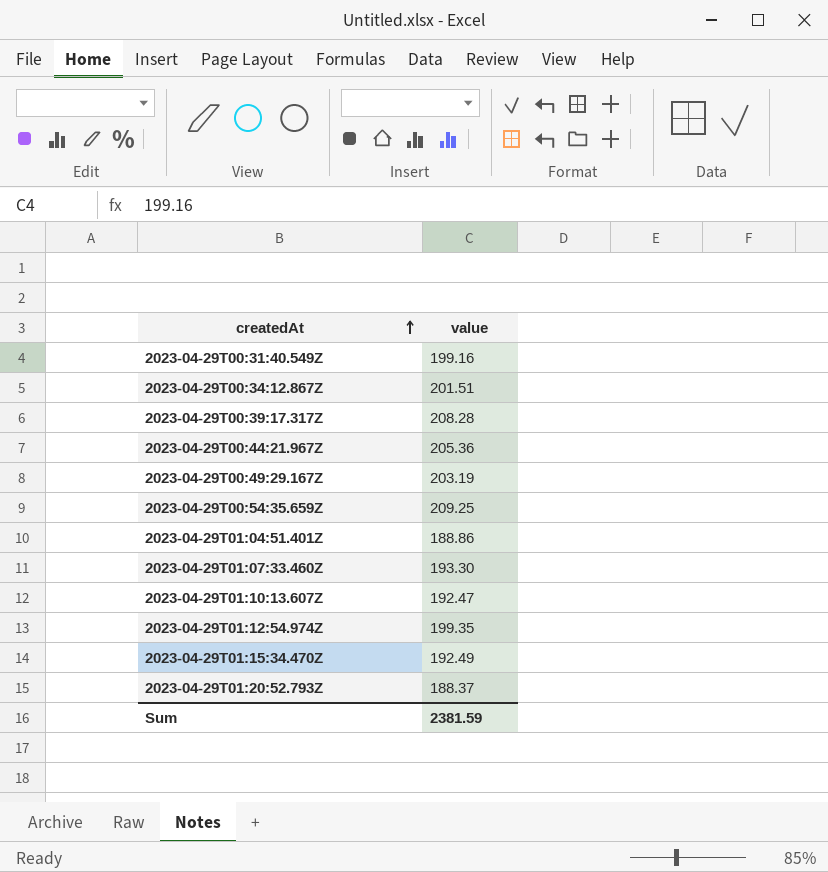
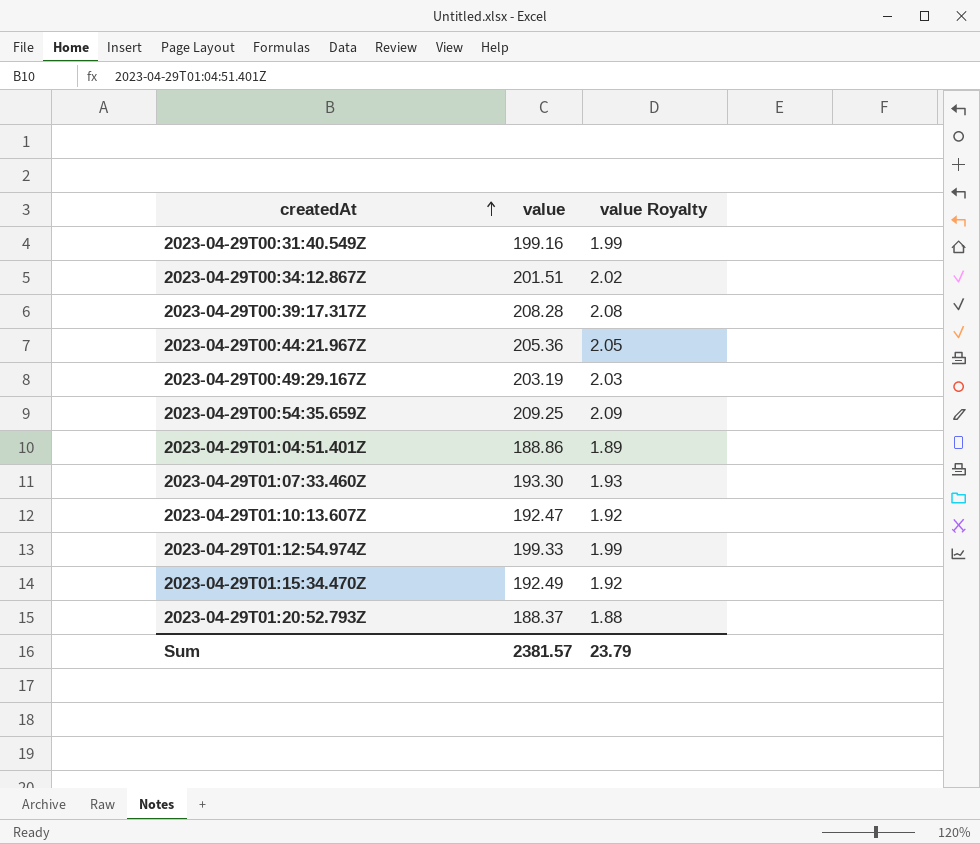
column value Royalty | formula: none -> [value] * 0.01
2023-04-29T01:12:54.974Z | value: 199.35 -> 199.33
Sum | value: 2381.59 -> 2381.57

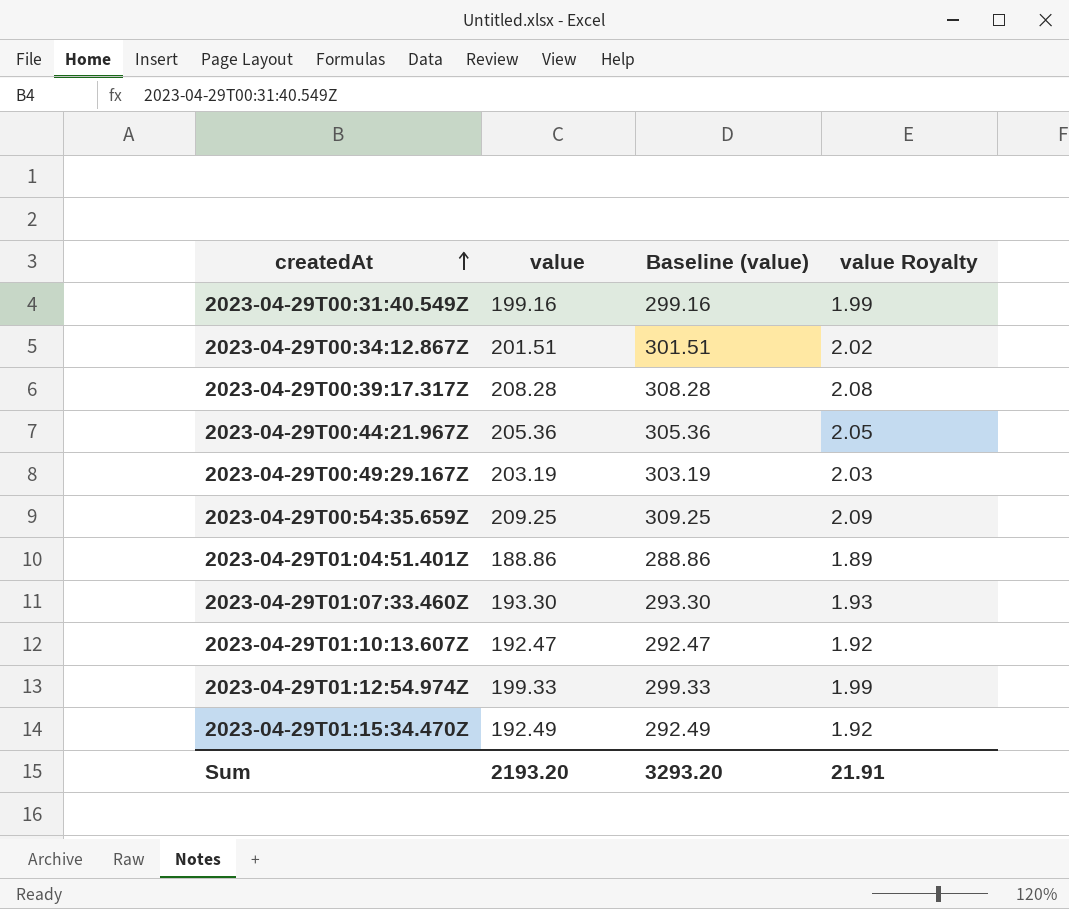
column Baseline (value) | formula: none -> [value] + 100
row 2023-04-29T01:20:52.793Z: 188.37 | 1.88 -> none
Sum | value: 2381.57 -> 2193.20
Sum | value Royalty: 23.79 -> 21.91

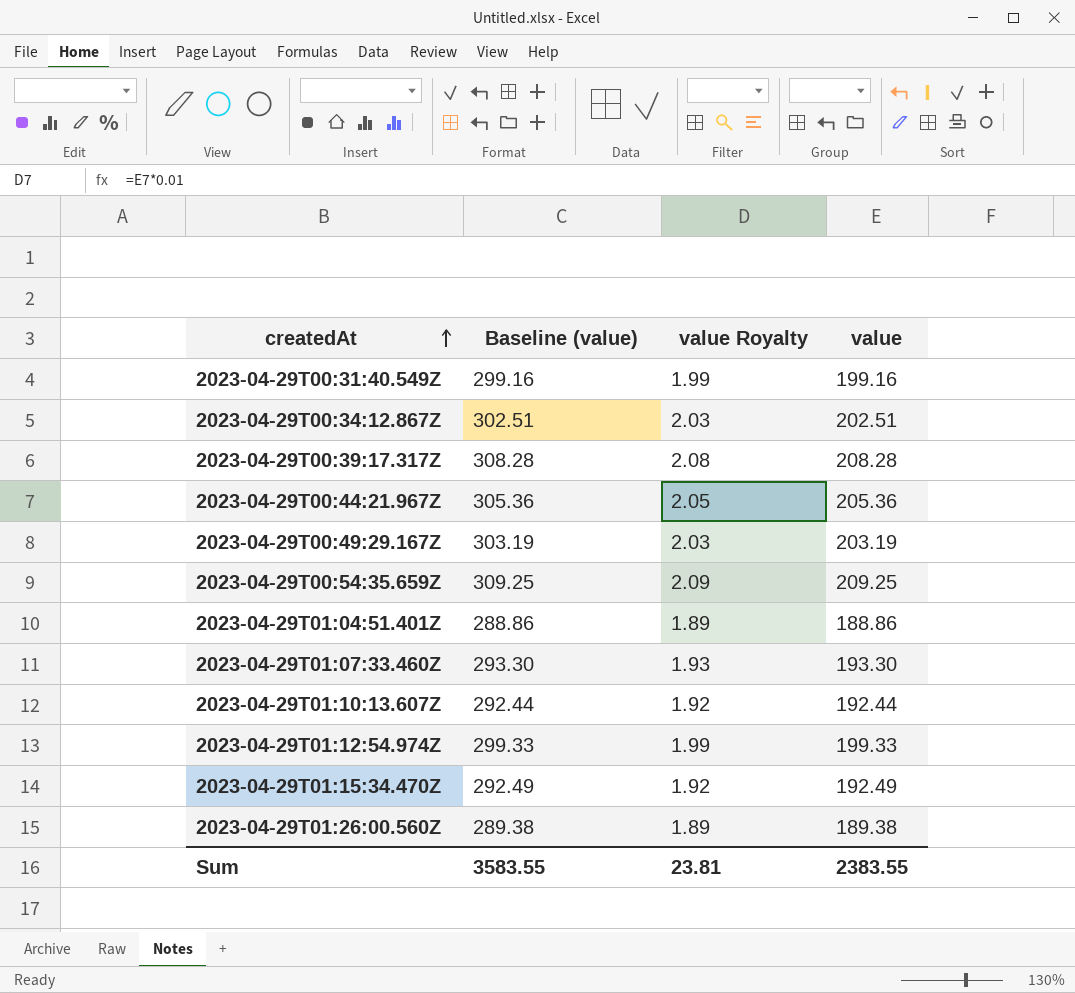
column value | position: 2 -> 4
2023-04-29T00:34:12.867Z | Baseline (value): 301.51 -> 302.51
2023-04-29T00:34:12.867Z | value Royalty: 2.02 -> 2.03
2023-04-29T00:34:12.867Z | value: 201.51 -> 202.51
2023-04-29T01:10:13.607Z | Baseline (value): 292.47 -> 292.44
2023-04-29T01:10:13.607Z | value: 192.47 -> 192.44
row 2023-04-29T01:26:00.560Z: none -> 289.38 | 1.89 | 189.38
Sum | Baseline (value): 3293.20 -> 3583.55
Sum | value Royalty: 21.91 -> 23.81
Sum | value: 2193.20 -> 2383.55

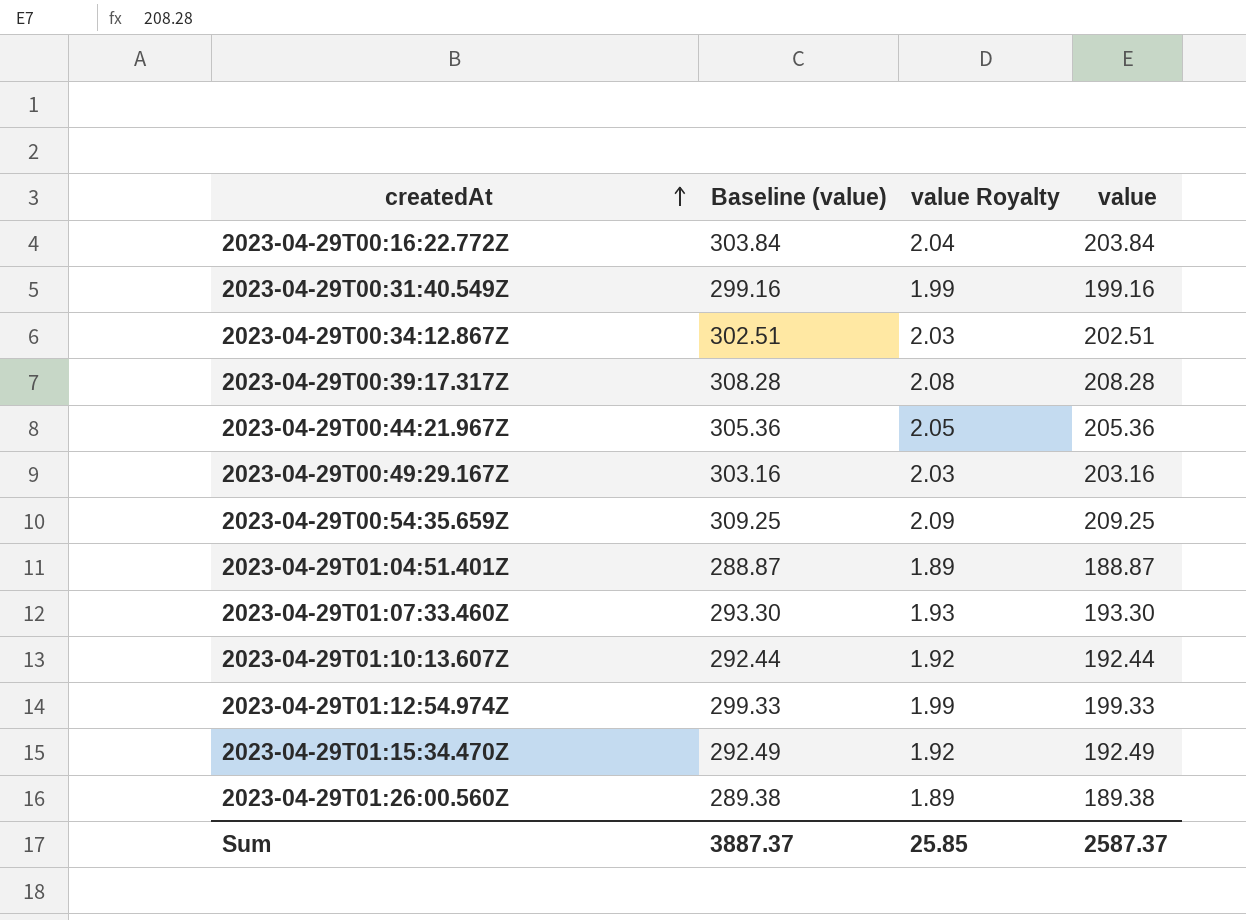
row 2023-04-29T00:16:22.772Z: none -> 303.84 | 2.04 | 203.84
2023-04-29T00:49:29.167Z | Baseline (value): 303.19 -> 303.16
2023-04-29T00:49:29.167Z | value: 203.19 -> 203.16
2023-04-29T01:04:51.401Z | Baseline (value): 288.86 -> 288.87
2023-04-29T01:04:51.401Z | value: 188.86 -> 188.87
Sum | Baseline (value): 3583.55 -> 3887.37
Sum | value Royalty: 23.81 -> 25.85
Sum | value: 2383.55 -> 2587.37

